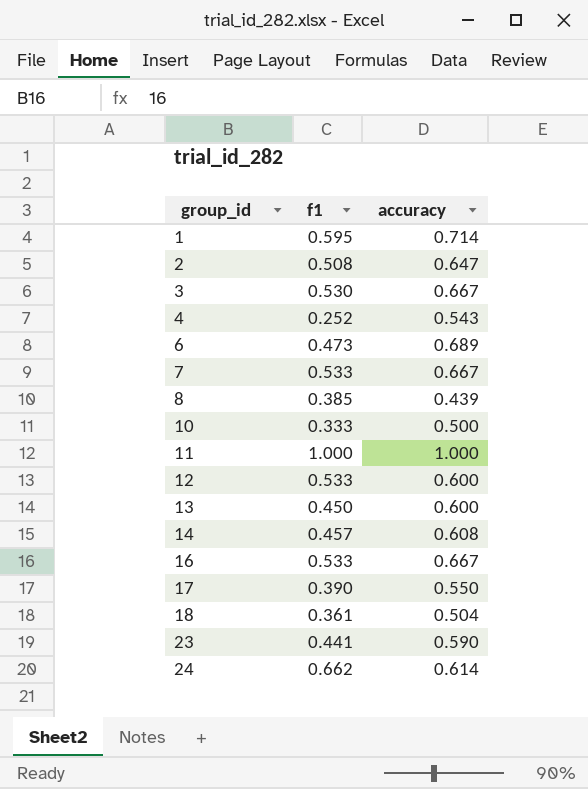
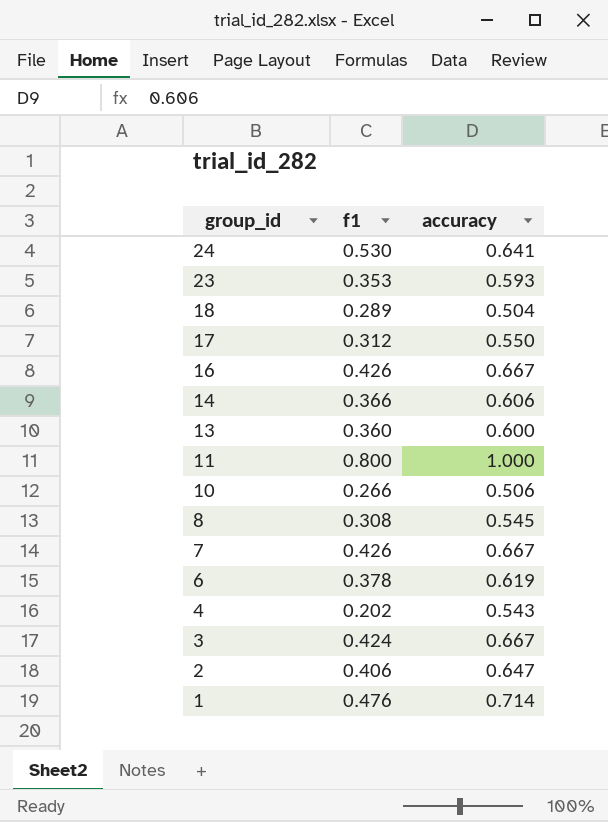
row order: group_id ascending -> group_id descending
row 12: 0.533 | 0.600 -> none
24 | f1: 0.662 -> 0.530
24 | accuracy: 0.614 -> 0.641
23 | f1: 0.441 -> 0.353
23 | accuracy: 0.590 -> 0.593
18 | f1: 0.361 -> 0.289
17 | f1: 0.390 -> 0.312
16 | f1: 0.533 -> 0.426
14 | f1: 0.457 -> 0.366
14 | accuracy: 0.608 -> 0.606
13 | f1: 0.450 -> 0.360
11 | f1: 1.000 -> 0.800
10 | f1: 0.333 -> 0.266
10 | accuracy: 0.500 -> 0.506
8 | f1: 0.385 -> 0.308
8 | accuracy: 0.439 -> 0.545
7 | f1: 0.533 -> 0.426
6 | f1: 0.473 -> 0.378
6 | accuracy: 0.689 -> 0.619
4 | f1: 0.252 -> 0.202
3 | f1: 0.530 -> 0.424
2 | f1: 0.508 -> 0.406
1 | f1: 0.595 -> 0.476

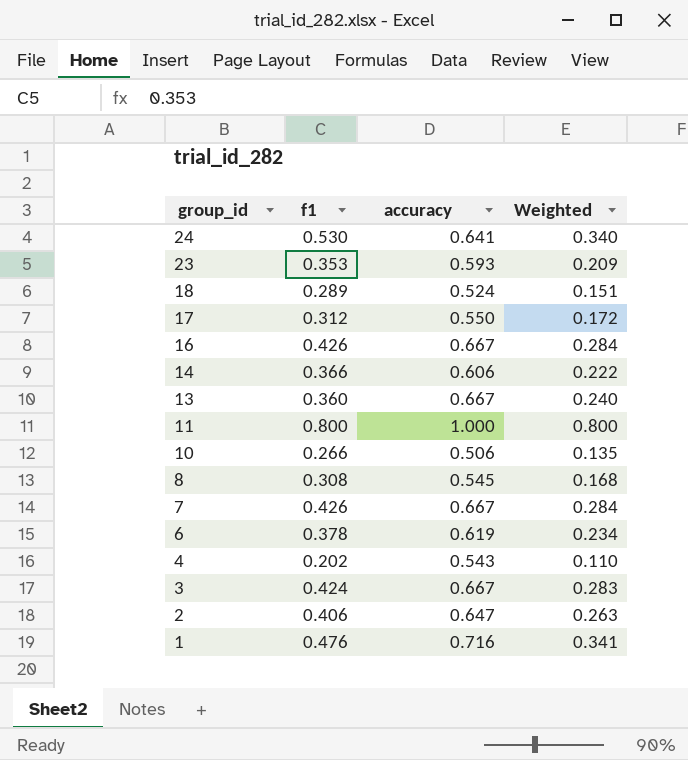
column Weighted | formula: none -> [f1] * [accuracy]
18 | accuracy: 0.504 -> 0.524
13 | accuracy: 0.600 -> 0.667
1 | accuracy: 0.714 -> 0.716

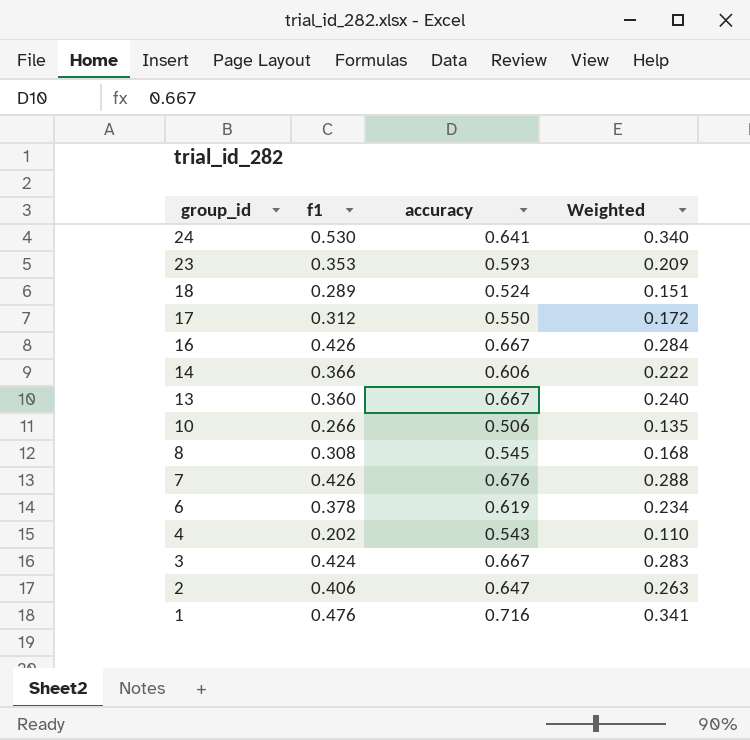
row 11: 0.800 | 1.000 | 0.800 -> none
7 | accuracy: 0.667 -> 0.676
7 | Weighted: 0.284 -> 0.288

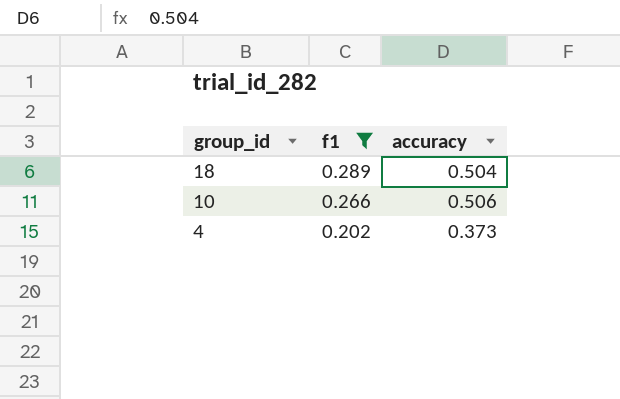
filter: none -> f1 <= 0.289
column Weighted | formula: [f1] * [accuracy] -> none
18 | accuracy: 0.524 -> 0.504
4 | accuracy: 0.543 -> 0.373

